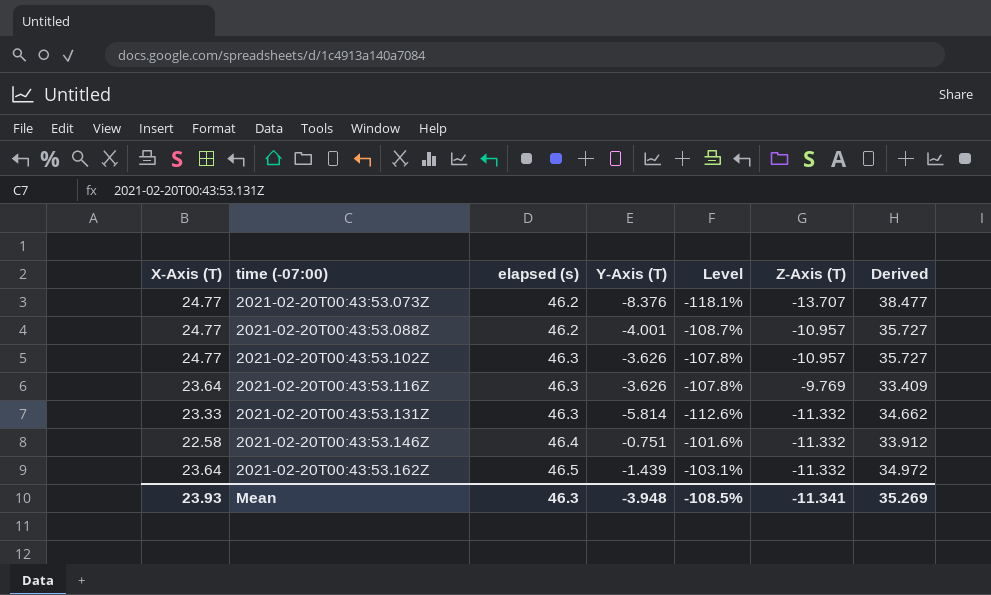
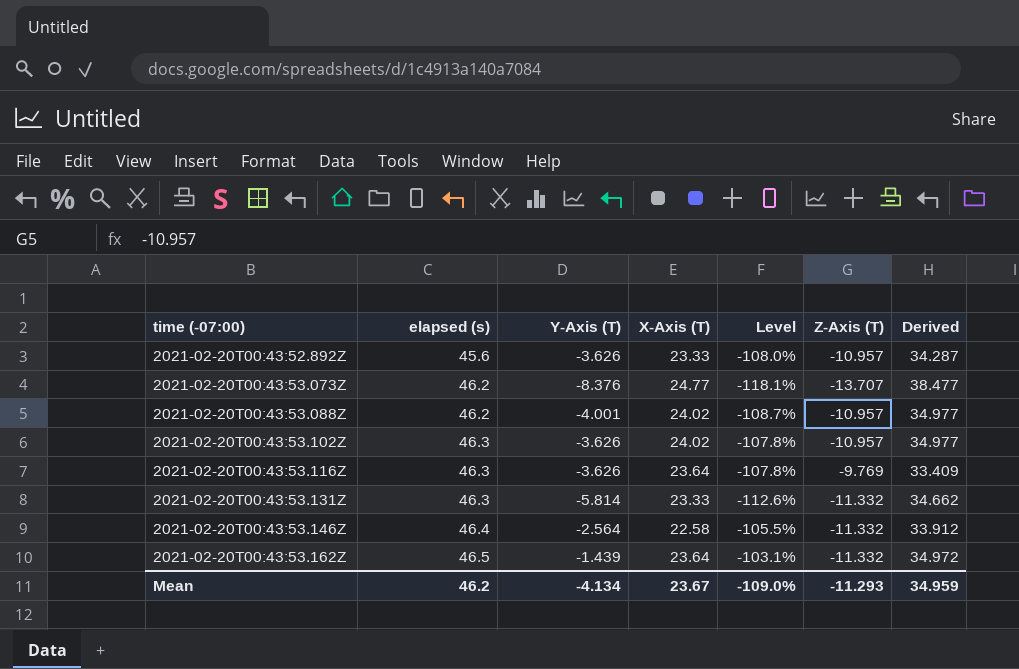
column X-Axis (T) | position: 1 -> 4
row 2021-02-20T00:43:52.892Z: none -> 45.6 | -3.626 | 23.33 | -108.0% | -10.957 | 34.287
2021-02-20T00:43:53.088Z | X-Axis (T): 24.77 -> 24.02
2021-02-20T00:43:53.088Z | Derived: 35.727 -> 34.977
2021-02-20T00:43:53.102Z | X-Axis (T): 24.77 -> 24.02
2021-02-20T00:43:53.102Z | Derived: 35.727 -> 34.977
2021-02-20T00:43:53.146Z | Y-Axis (T): -0.751 -> -2.564
2021-02-20T00:43:53.146Z | Level: -101.6% -> -105.5%
Mean | elapsed (s): 46.3 -> 46.2
Mean | Y-Axis (T): -3.948 -> -4.134
Mean | X-Axis (T): 23.93 -> 23.67
Mean | Level: -108.5% -> -109.0%
Mean | Z-Axis (T): -11.341 -> -11.293
Mean | Derived: 35.269 -> 34.959

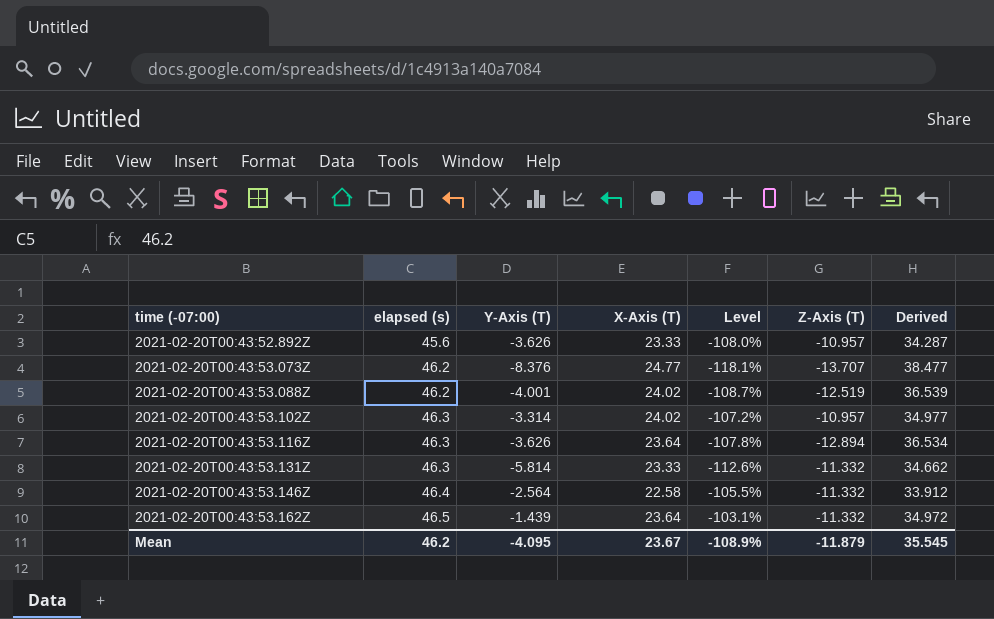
2021-02-20T00:43:53.088Z | Z-Axis (T): -10.957 -> -12.519
2021-02-20T00:43:53.088Z | Derived: 34.977 -> 36.539
2021-02-20T00:43:53.102Z | Y-Axis (T): -3.626 -> -3.314
2021-02-20T00:43:53.102Z | Level: -107.8% -> -107.2%
2021-02-20T00:43:53.116Z | Z-Axis (T): -9.769 -> -12.894
2021-02-20T00:43:53.116Z | Derived: 33.409 -> 36.534
Mean | Y-Axis (T): -4.134 -> -4.095
Mean | Level: -109.0% -> -108.9%
Mean | Z-Axis (T): -11.293 -> -11.879
Mean | Derived: 34.959 -> 35.545

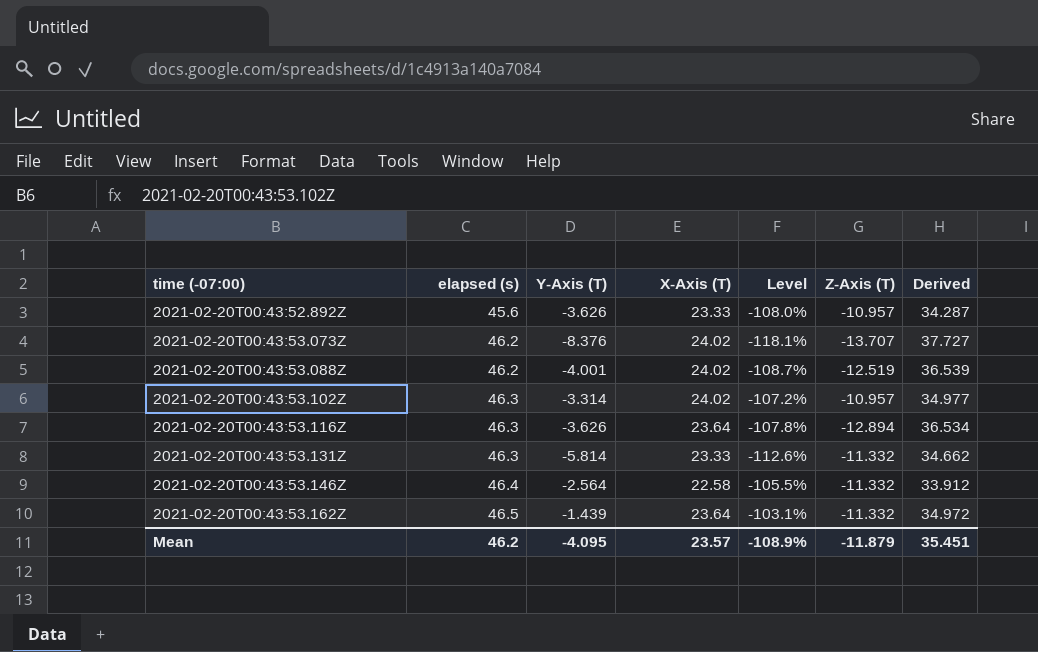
2021-02-20T00:43:53.073Z | X-Axis (T): 24.77 -> 24.02
2021-02-20T00:43:53.073Z | Derived: 38.477 -> 37.727
Mean | X-Axis (T): 23.67 -> 23.57
Mean | Derived: 35.545 -> 35.451

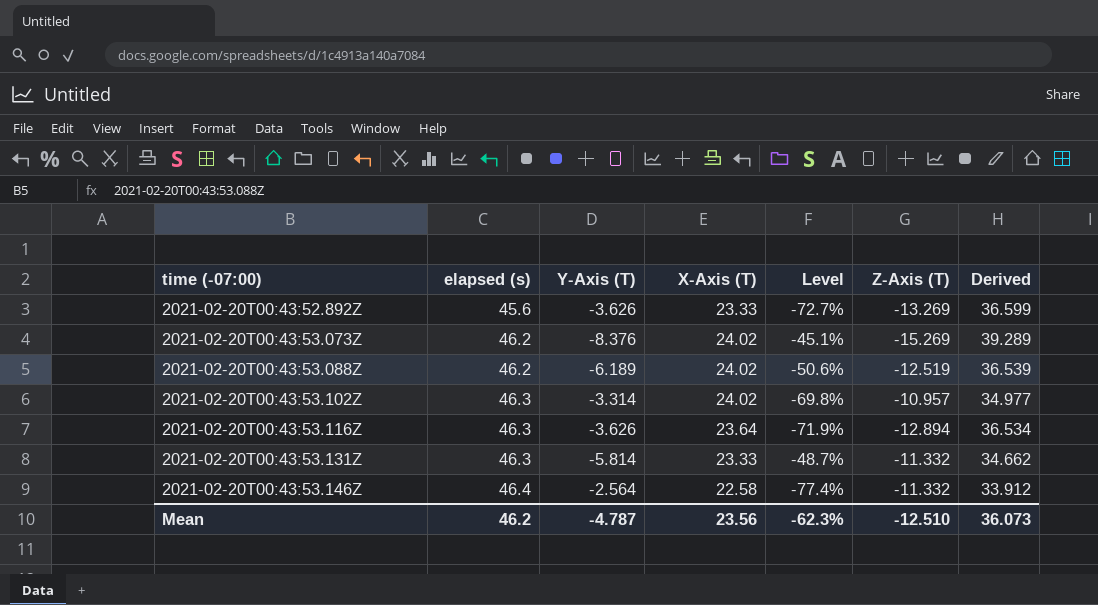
column Level | formula: ([Y-Axis (T)] - [elapsed (s)]) / [elapsed (s)] -> ([Y-Axis (T)] - [Z-Axis (T)]) / [Z-Axis (T)]
row 2021-02-20T00:43:53.162Z: 46.5 | -1.439 | 23.64 | -103.1% | -11.332 | 34.972 -> none
2021-02-20T00:43:52.892Z | Z-Axis (T): -10.957 -> -13.269
2021-02-20T00:43:52.892Z | Derived: 34.287 -> 36.599
2021-02-20T00:43:53.073Z | Z-Axis (T): -13.707 -> -15.269
2021-02-20T00:43:53.073Z | Derived: 37.727 -> 39.289
2021-02-20T00:43:53.088Z | Y-Axis (T): -4.001 -> -6.189
Mean | Y-Axis (T): -4.095 -> -4.787
Mean | X-Axis (T): 23.57 -> 23.56
Mean | Level: -108.9% -> -62.3%
Mean | Z-Axis (T): -11.879 -> -12.510
Mean | Derived: 35.451 -> 36.073

